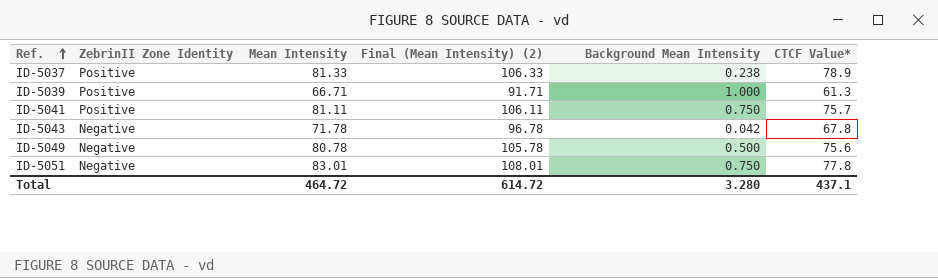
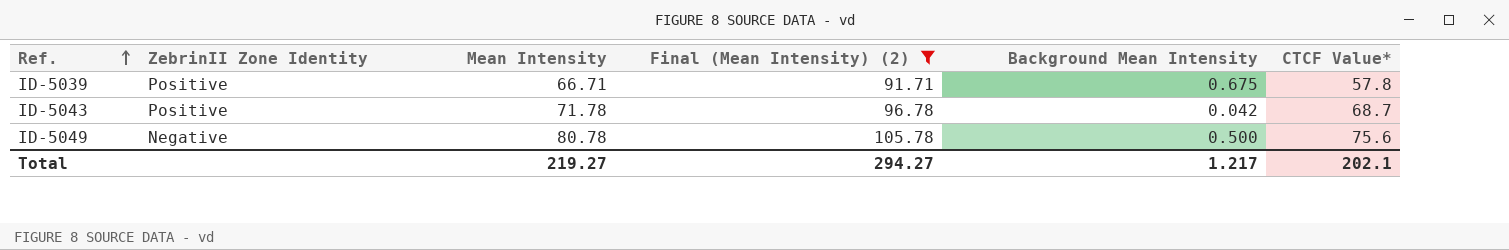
filter: none -> Final (Mean Intensity) (2) <= 105.78
ID-5039 | Background Mean Intensity: 1.000 -> 0.675
ID-5039 | CTCF Value*: 61.3 -> 57.8
ID-5043 | ZebrinII Zone Identity: Negative -> Positive
ID-5043 | CTCF Value*: 67.8 -> 68.7
Total | Mean Intensity: 464.72 -> 219.27
Total | Final (Mean Intensity) (2): 614.72 -> 294.27
Total | Background Mean Intensity: 3.280 -> 1.217
Total | CTCF Value*: 437.1 -> 202.1

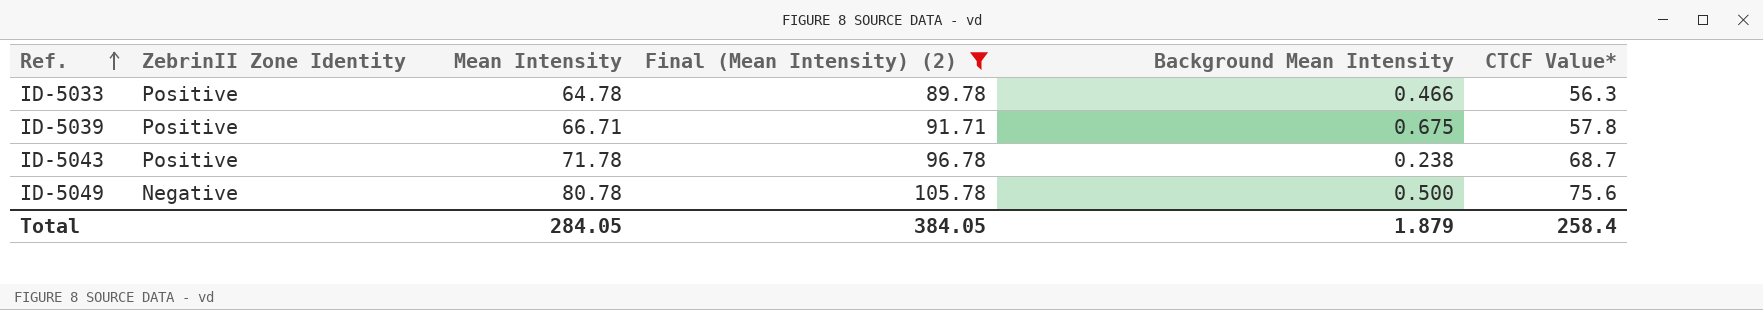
row ID-5033: none -> Positive | 64.78 | 89.78 | 0.466 | 56.3
ID-5043 | Background Mean Intensity: 0.042 -> 0.238
Total | Mean Intensity: 219.27 -> 284.05
Total | Final (Mean Intensity) (2): 294.27 -> 384.05
Total | Background Mean Intensity: 1.217 -> 1.879
Total | CTCF Value*: 202.1 -> 258.4

